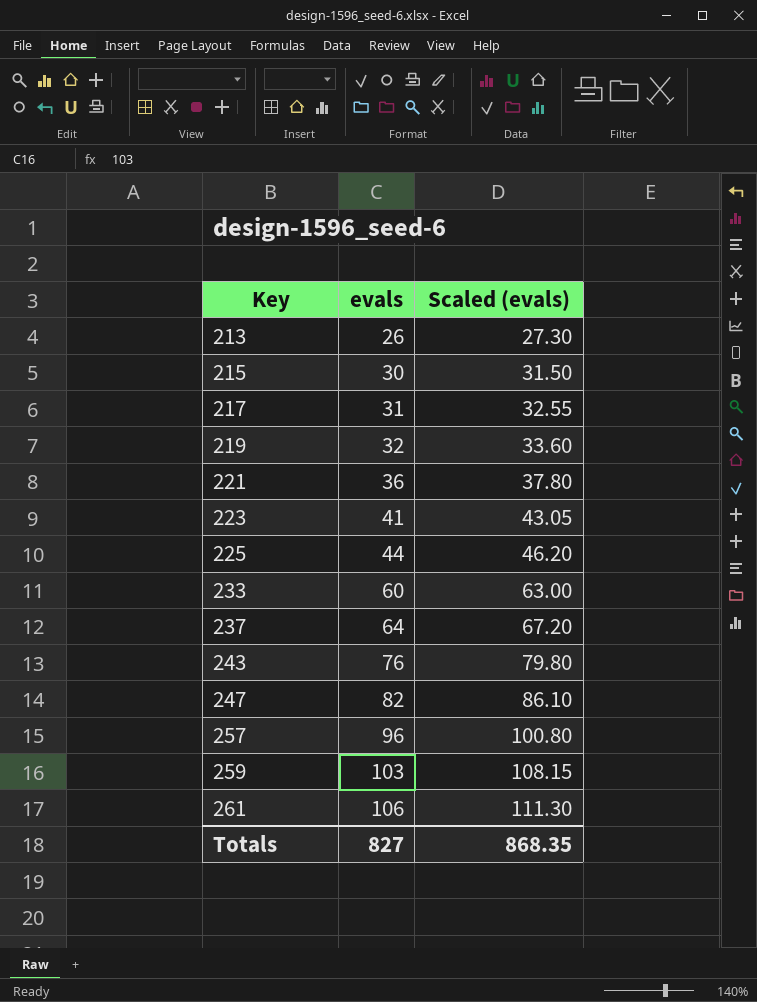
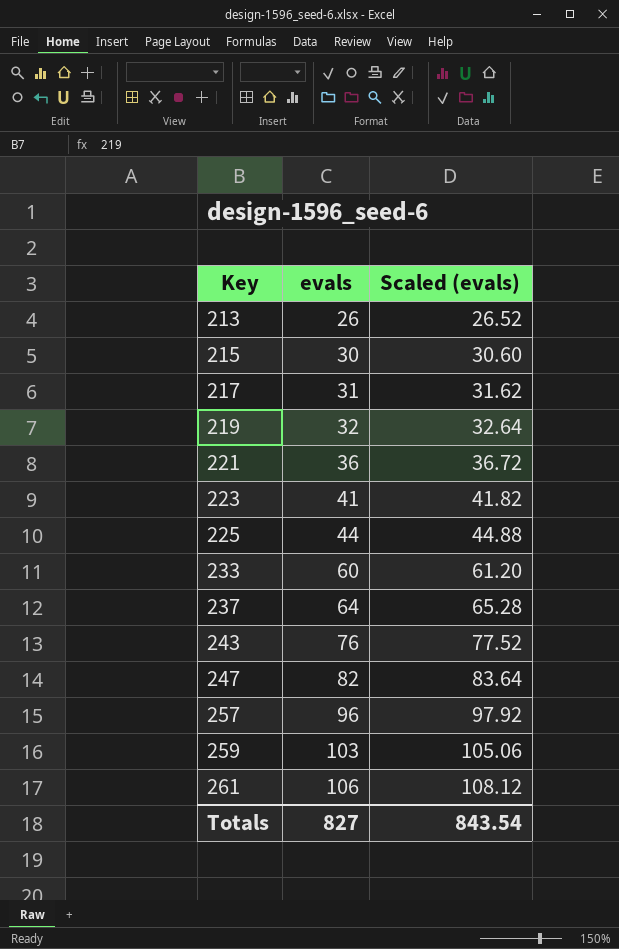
column Scaled (evals) | formula: [evals] * 1.05 -> [evals] * 1.02
Totals | Scaled (evals): 868.35 -> 843.54

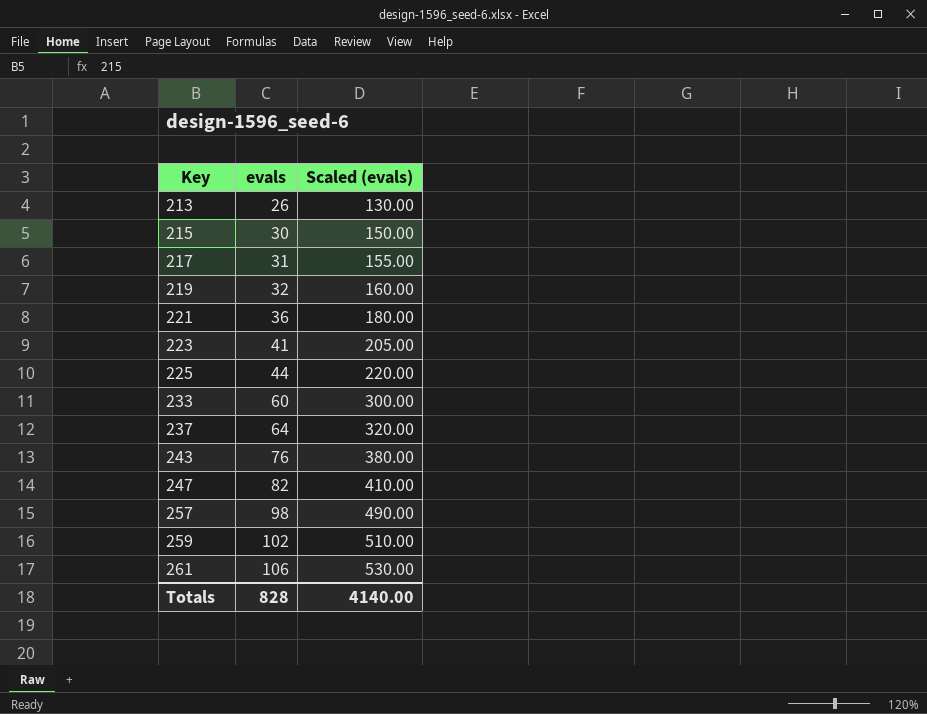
column Scaled (evals) | formula: [evals] * 1.02 -> [evals] * 5
257 | evals: 96 -> 98
259 | evals: 103 -> 102
Totals | evals: 827 -> 828
Totals | Scaled (evals): 843.54 -> 4140.00

